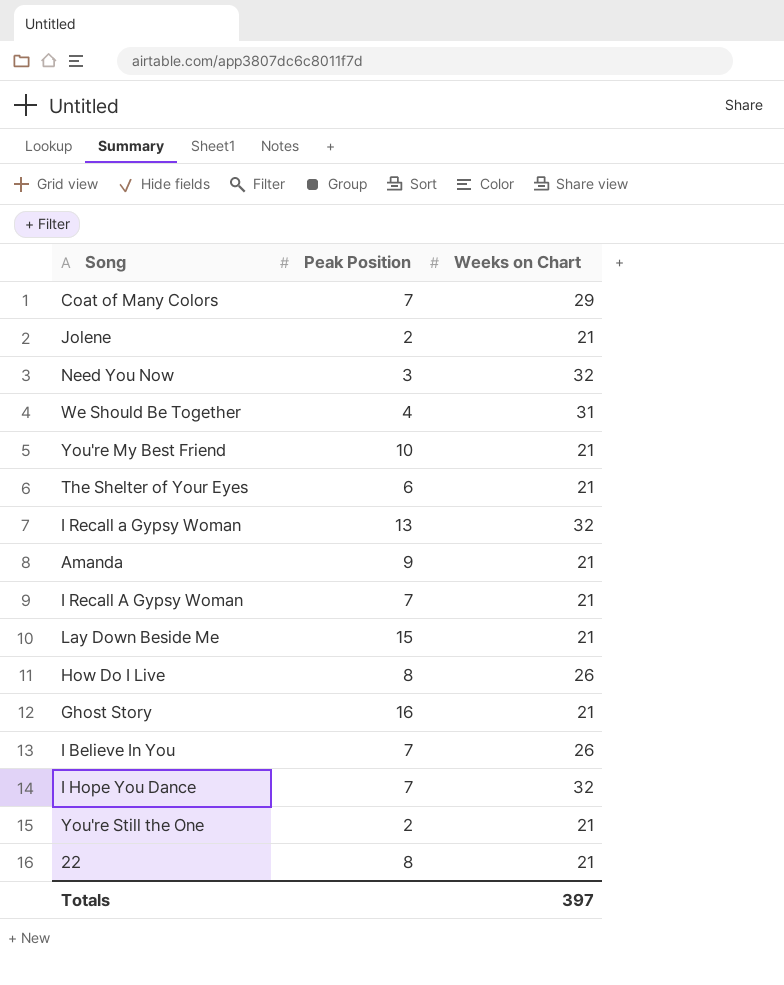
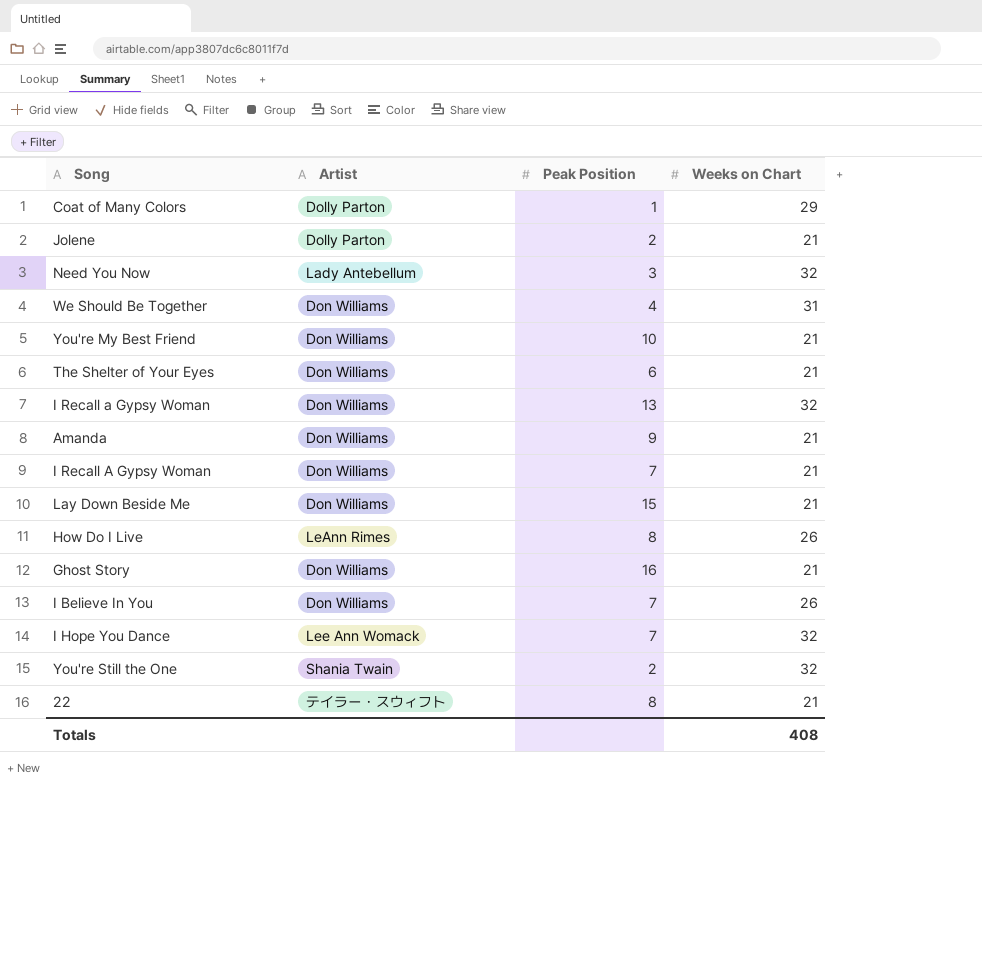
column Artist | position: none -> 2
Coat of Many Colors | Peak Position: 7 -> 1
You're Still the One | Weeks on Chart: 21 -> 32
Totals | Weeks on Chart: 397 -> 408

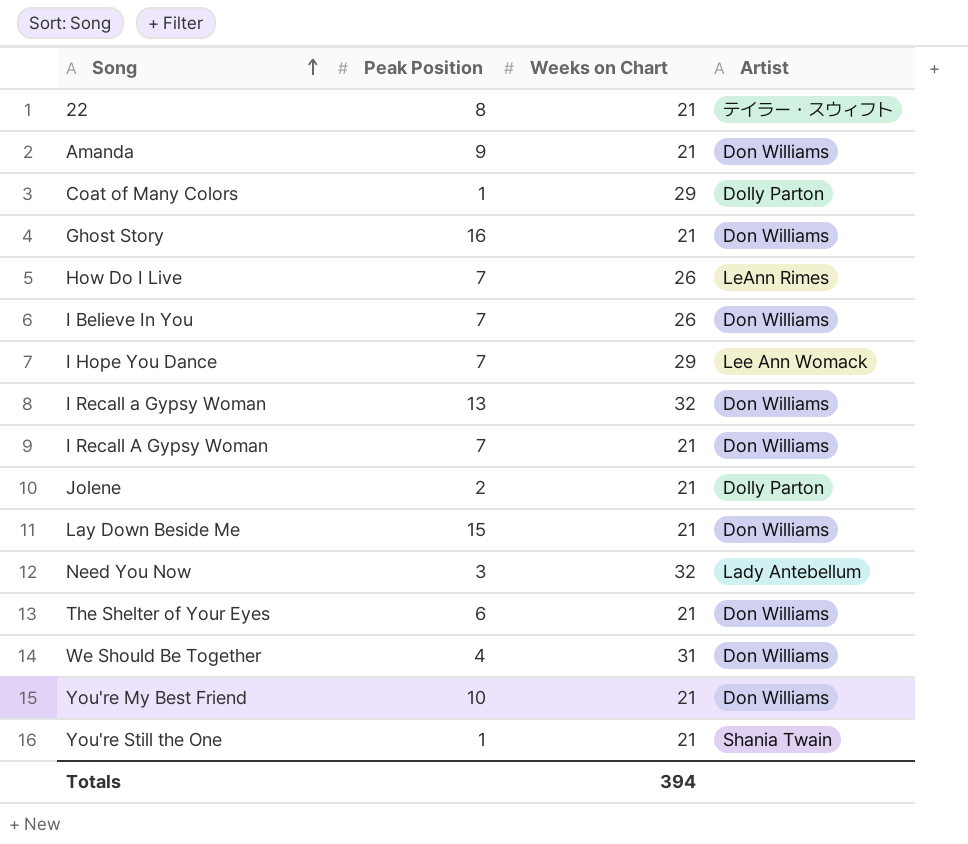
row order: none -> Song ascending
column Artist | position: 2 -> 4
How Do I Live | Peak Position: 8 -> 7
I Hope You Dance | Weeks on Chart: 32 -> 29
You're Still the One | Peak Position: 2 -> 1
You're Still the One | Weeks on Chart: 32 -> 21
Totals | Weeks on Chart: 408 -> 394

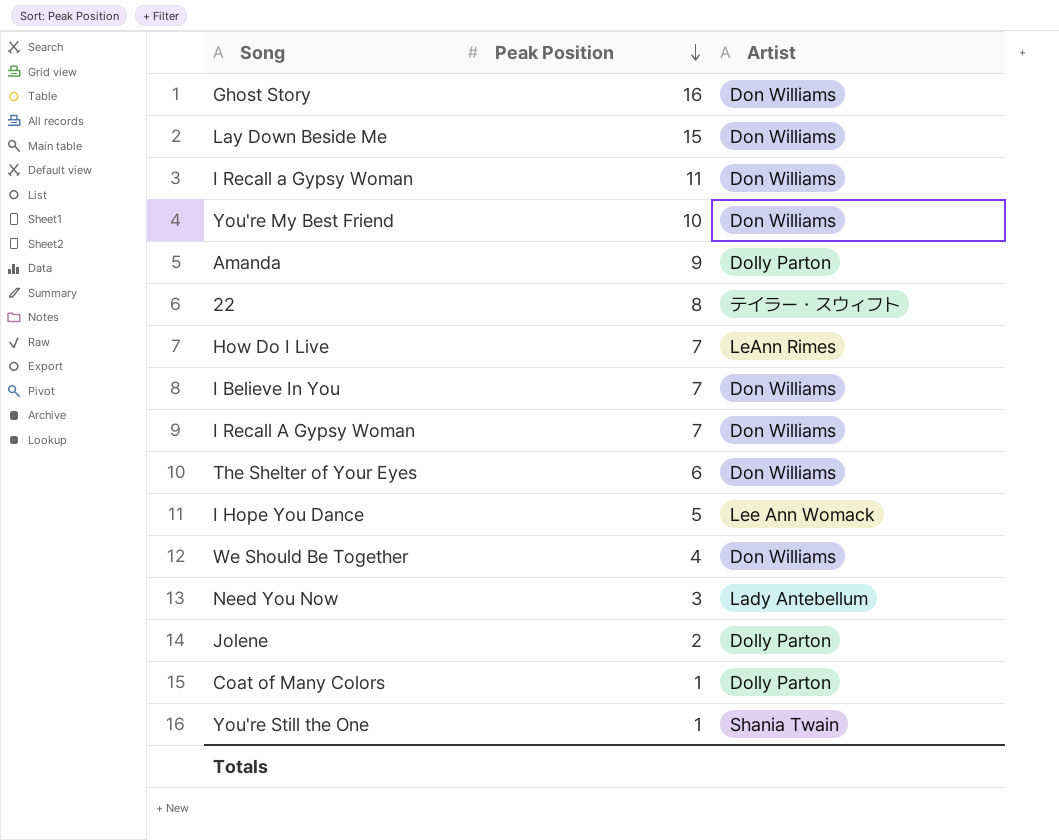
row order: Song ascending -> Peak Position descending
column Weeks on Chart | position: 3 -> none
I Recall a Gypsy Woman | Peak Position: 13 -> 11
Amanda | Artist: Don Williams -> Dolly Parton
I Hope You Dance | Peak Position: 7 -> 5

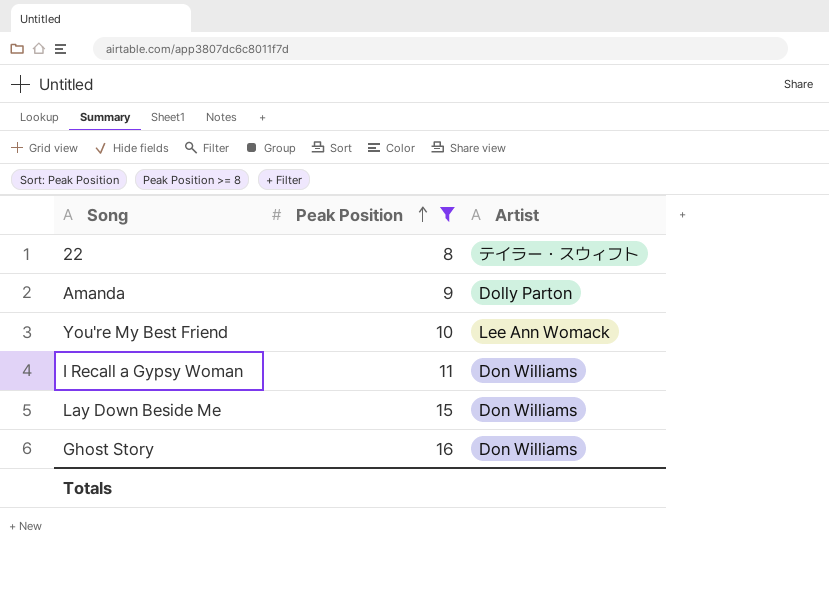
filter: none -> Peak Position >= 8
row order: Peak Position descending -> Peak Position ascending
You're My Best Friend | Artist: Don Williams -> Lee Ann Womack

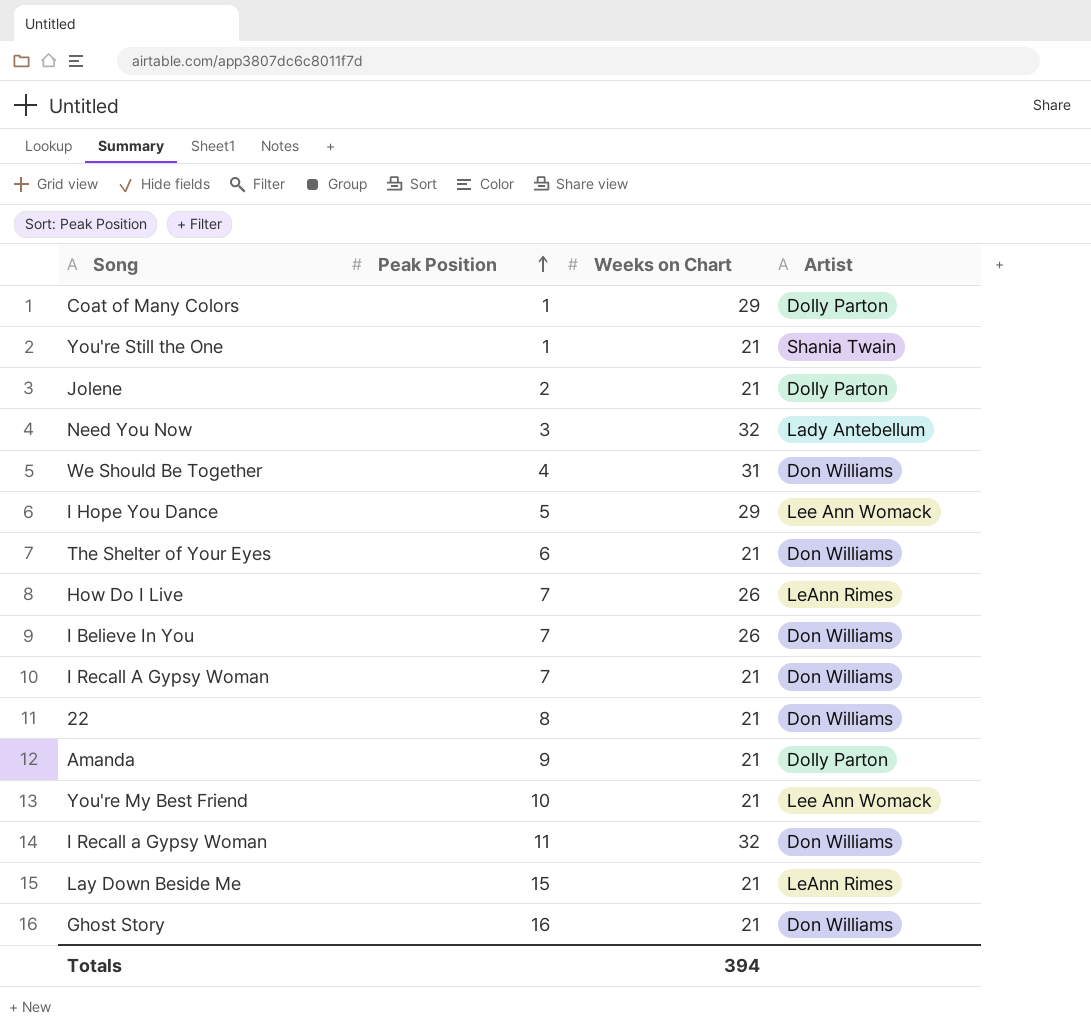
filter: Peak Position >= 8 -> none
column Weeks on Chart | position: none -> 3
22 | Artist: テイラー・スウィフト -> Don Williams
Lay Down Beside Me | Artist: Don Williams -> LeAnn Rimes

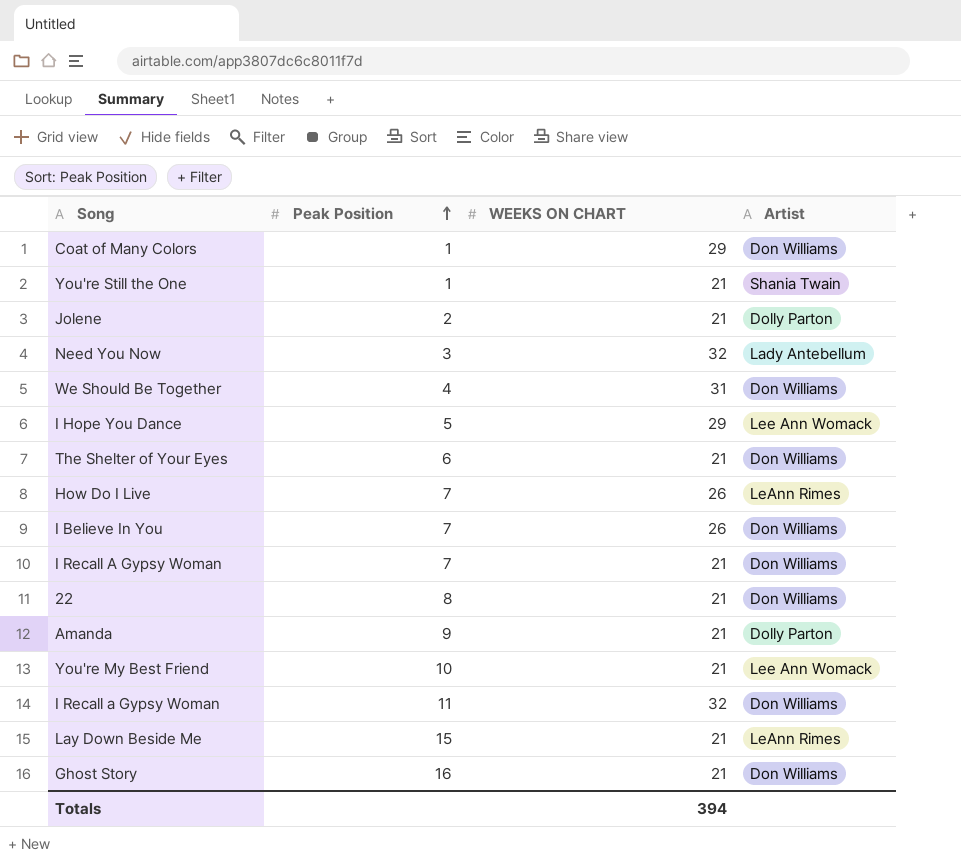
column name: Weeks on Chart -> WEEKS ON CHART
Coat of Many Colors | Artist: Dolly Parton -> Don Williams

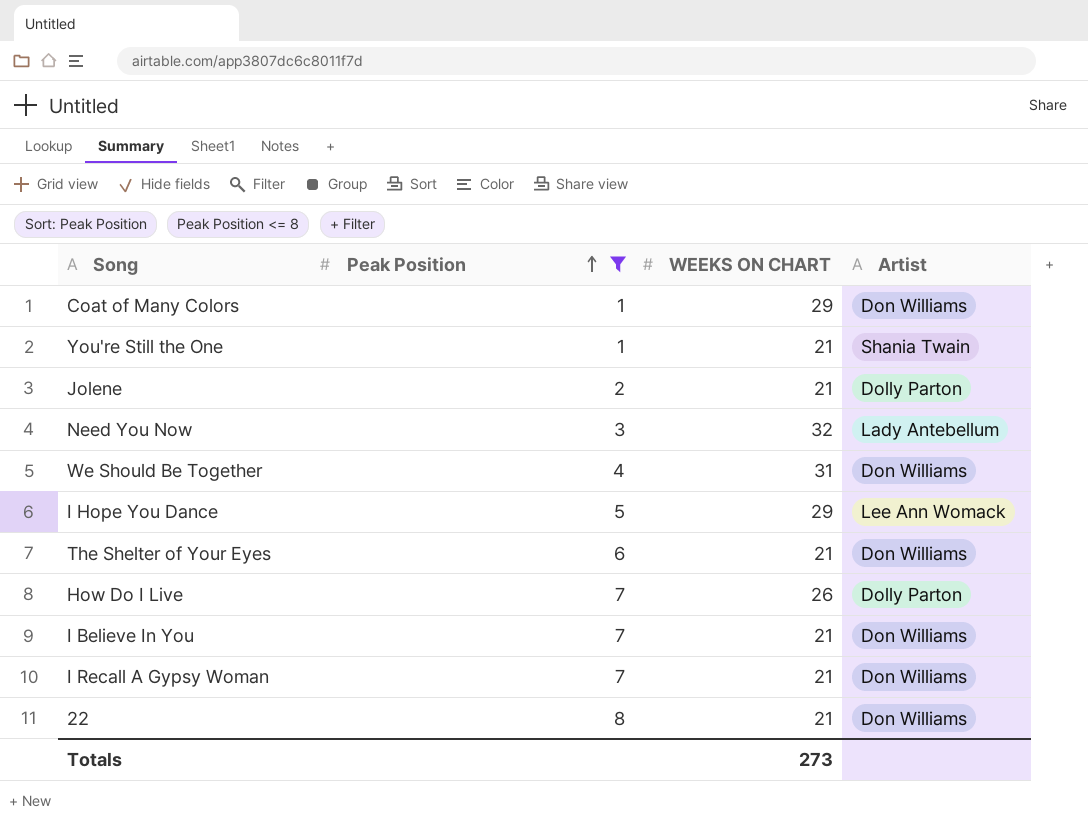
filter: none -> Peak Position <= 8
How Do I Live | Artist: LeAnn Rimes -> Dolly Parton
I Believe In You | WEEKS ON CHART: 26 -> 21
Totals | WEEKS ON CHART: 394 -> 273

